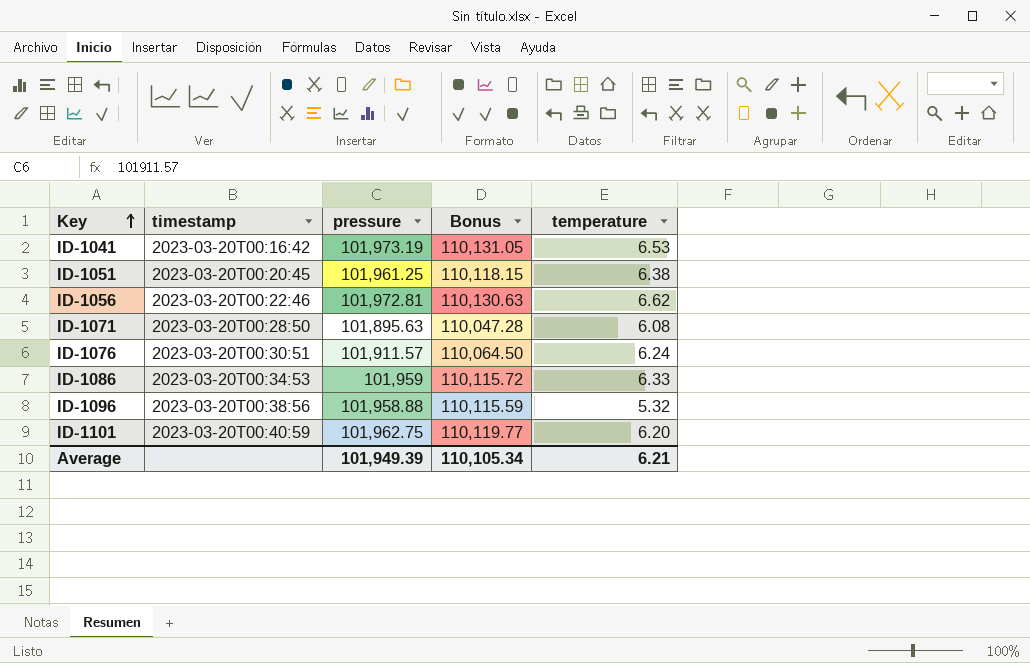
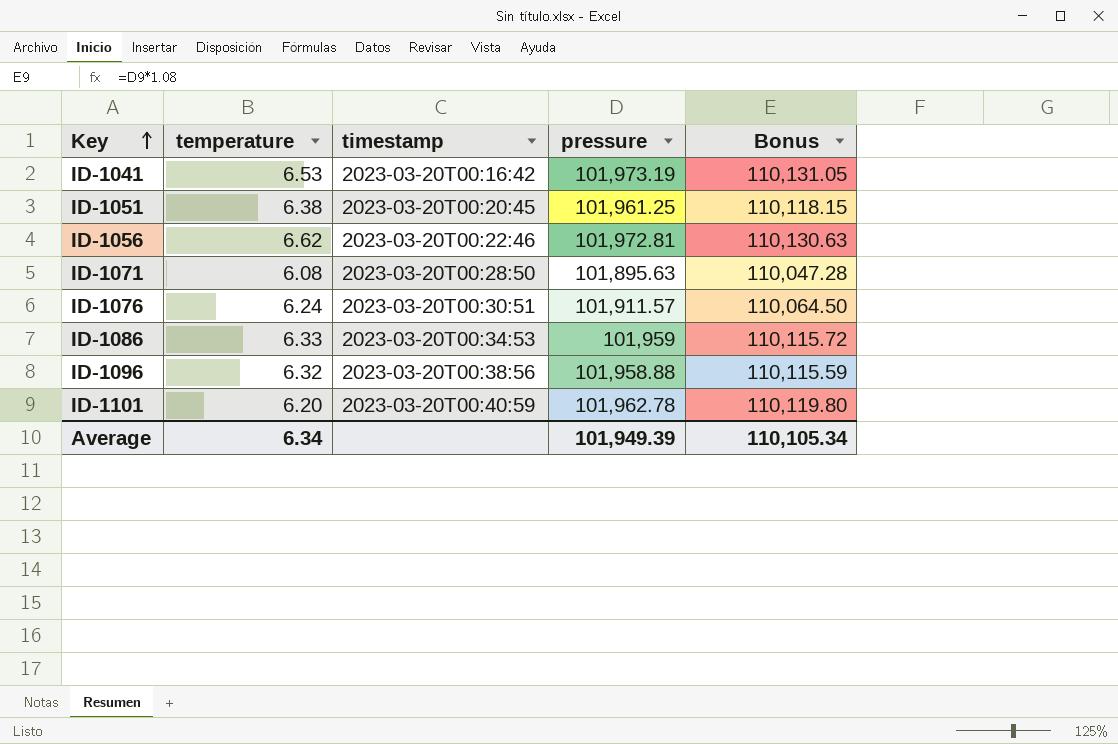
column temperature | position: 5 -> 2
ID-1096 | temperature: 5.32 -> 6.32
ID-1101 | pressure: 101,962.75 -> 101,962.78
ID-1101 | Bonus: 110,119.77 -> 110,119.80
Average | temperature: 6.21 -> 6.34

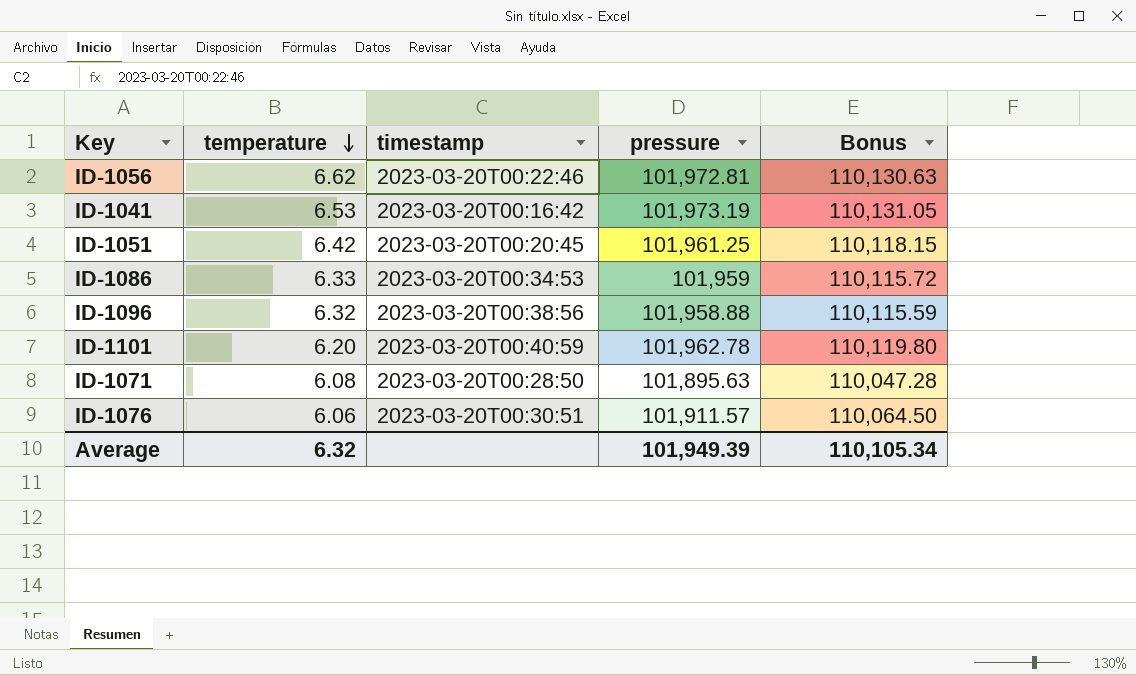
row order: Key ascending -> temperature descending
ID-1051 | temperature: 6.38 -> 6.42
ID-1076 | temperature: 6.24 -> 6.06
Average | temperature: 6.34 -> 6.32

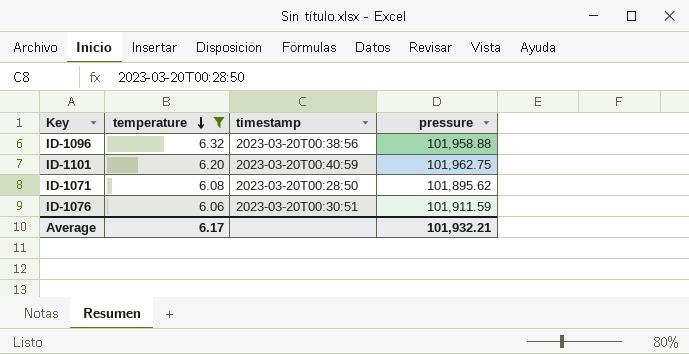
filter: none -> temperature <= 6.32
column Bonus | formula: [pressure] * 1.08 -> none
ID-1101 | pressure: 101,962.78 -> 101,962.75
ID-1071 | pressure: 101,895.63 -> 101,895.62
ID-1076 | pressure: 101,911.57 -> 101,911.59
Average | temperature: 6.32 -> 6.17
Average | pressure: 101,949.39 -> 101,932.21

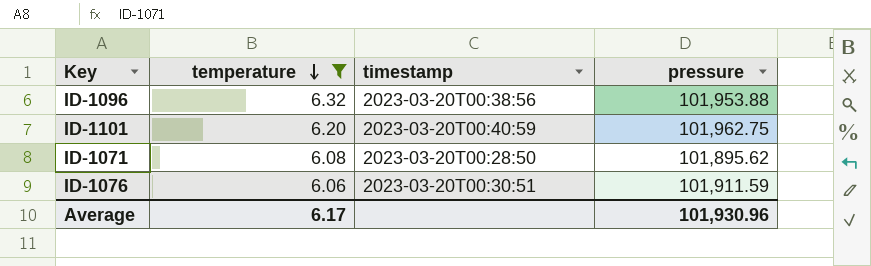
ID-1096 | pressure: 101,958.88 -> 101,953.88
Average | pressure: 101,932.21 -> 101,930.96

